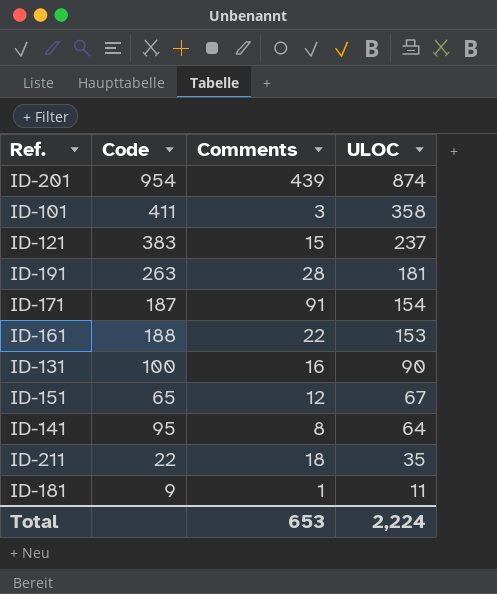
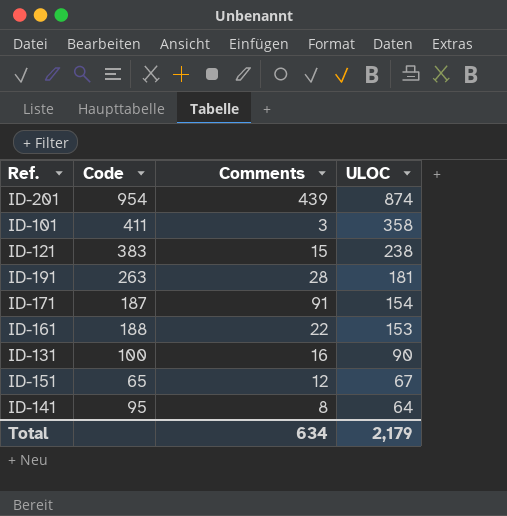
row ID-211: 22 | 18 | 35 -> none
row ID-181: 9 | 1 | 11 -> none
ID-121 | ULOC: 237 -> 238
Total | Comments: 653 -> 634
Total | ULOC: 2,224 -> 2,179

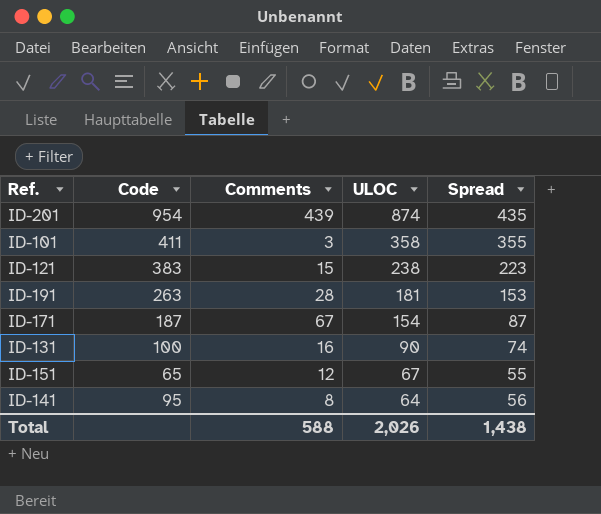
column Spread | formula: none -> [ULOC] - [Comments]
row ID-161: 188 | 22 | 153 -> none
ID-171 | Comments: 91 -> 67
Total | Comments: 634 -> 588
Total | ULOC: 2,179 -> 2,026

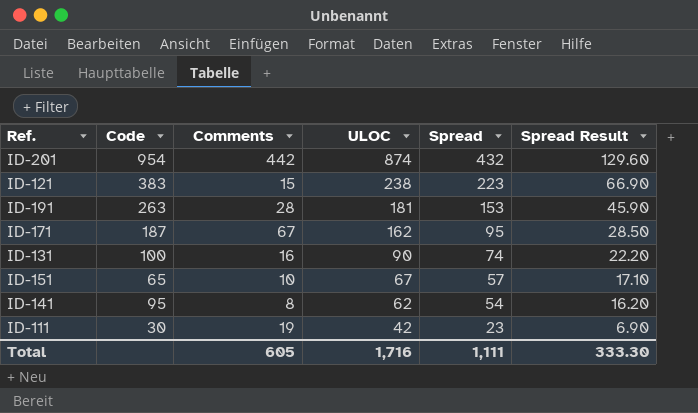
column Spread Result | formula: none -> [Spread] * 0.3
row ID-101: 411 | 3 | 358 | 355 -> none
ID-201 | Comments: 439 -> 442
ID-201 | Spread: 435 -> 432
ID-171 | ULOC: 154 -> 162
ID-171 | Spread: 87 -> 95
ID-151 | Comments: 12 -> 10
ID-151 | Spread: 55 -> 57
ID-141 | ULOC: 64 -> 62
ID-141 | Spread: 56 -> 54
row ID-111: none -> 30 | 19 | 42 | 23 | 6.90
Total | Comments: 588 -> 605
Total | ULOC: 2,026 -> 1,716
Total | Spread: 1,438 -> 1,111

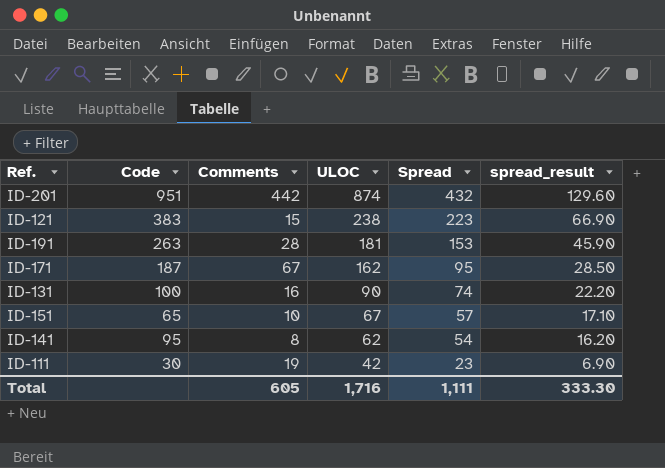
column name: Spread Result -> spread_result
ID-201 | Code: 954 -> 951

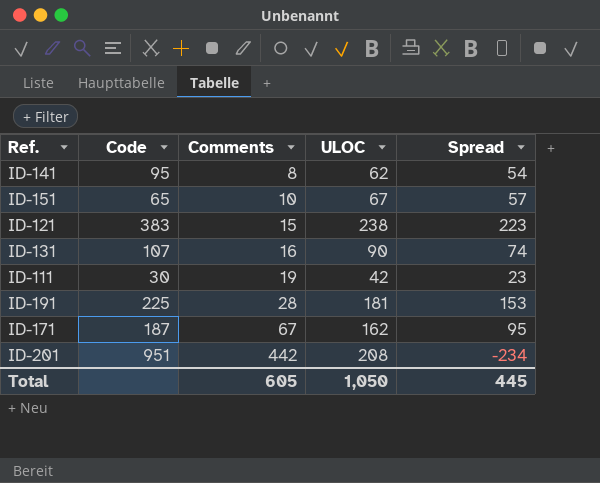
row order: ULOC descending -> Comments ascending
column spread_result | formula: [Spread] * 0.3 -> none
ID-131 | Code: 100 -> 107
ID-191 | Code: 263 -> 225
ID-201 | ULOC: 874 -> 208
ID-201 | Spread: 432 -> -234
Total | ULOC: 1,716 -> 1,050
Total | Spread: 1,111 -> 445

